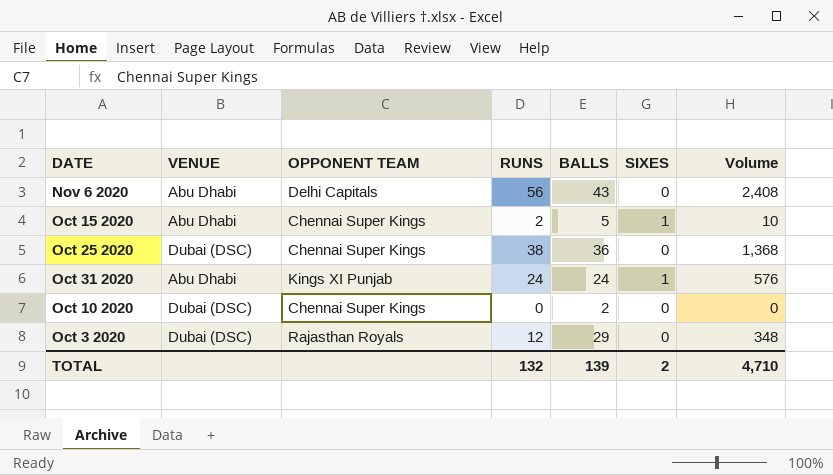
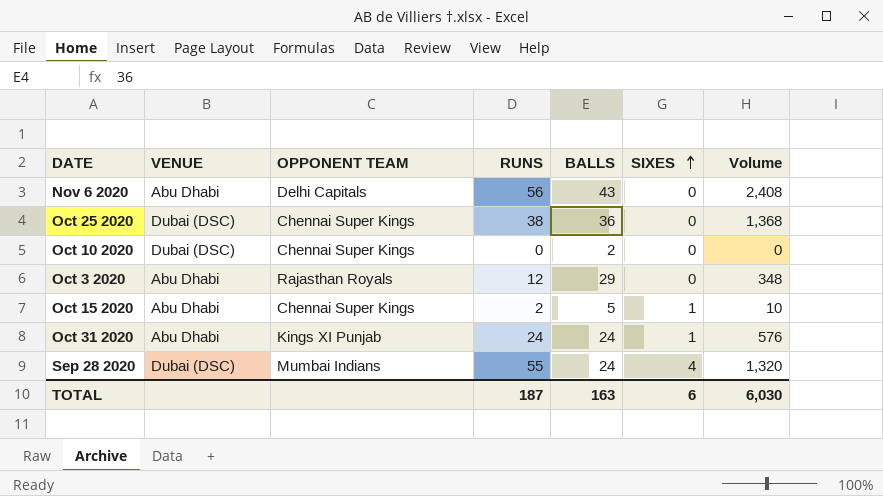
row order: none -> SIXES ascending
Oct 3 2020 | VENUE: Dubai (DSC) -> Abu Dhabi
row Sep 28 2020: none -> Dubai (DSC) | Mumbai Indians | 55 | 24 | 4 | 1,320
TOTAL | RUNS: 132 -> 187
TOTAL | BALLS: 139 -> 163
TOTAL | SIXES: 2 -> 6
TOTAL | Volume: 4,710 -> 6,030

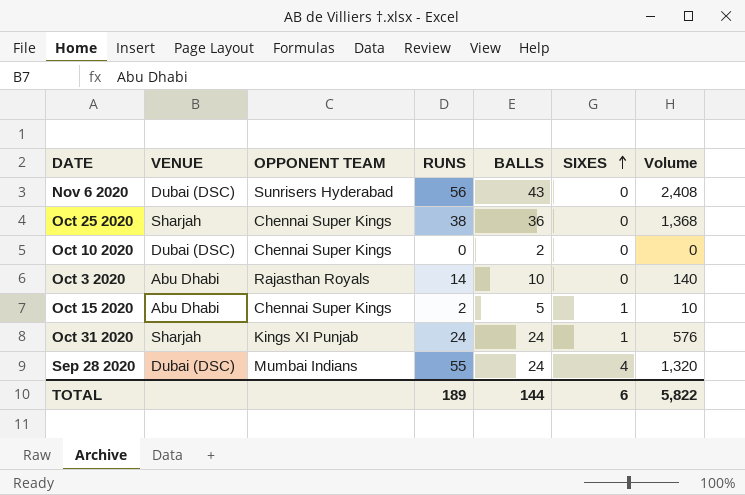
Nov 6 2020 | VENUE: Abu Dhabi -> Dubai (DSC)
Nov 6 2020 | OPPONENT TEAM: Delhi Capitals -> Sunrisers Hyderabad
Oct 25 2020 | VENUE: Dubai (DSC) -> Sharjah
Oct 3 2020 | RUNS: 12 -> 14
Oct 3 2020 | BALLS: 29 -> 10
Oct 3 2020 | Volume: 348 -> 140
Oct 31 2020 | VENUE: Abu Dhabi -> Sharjah
TOTAL | RUNS: 187 -> 189
TOTAL | BALLS: 163 -> 144
TOTAL | Volume: 6,030 -> 5,822

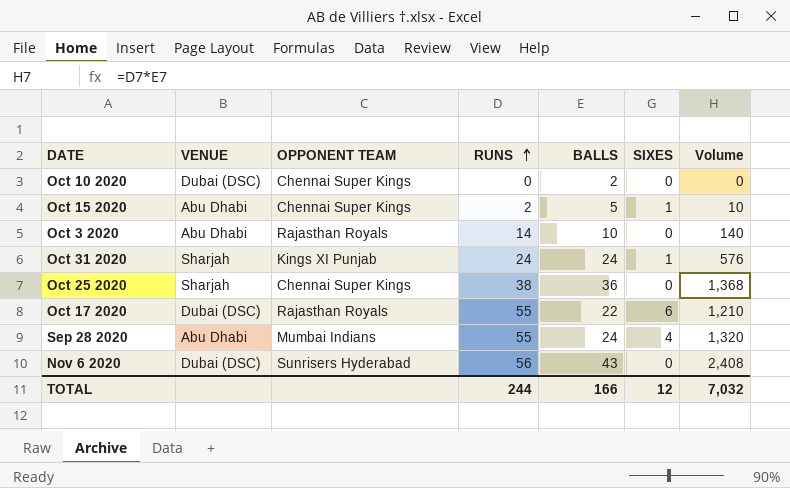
row order: SIXES ascending -> RUNS ascending
row Oct 17 2020: none -> Dubai (DSC) | Rajasthan Royals | 55 | 22 | 6 | 1,210
Sep 28 2020 | VENUE: Dubai (DSC) -> Abu Dhabi
TOTAL | RUNS: 189 -> 244
TOTAL | BALLS: 144 -> 166
TOTAL | SIXES: 6 -> 12
TOTAL | Volume: 5,822 -> 7,032

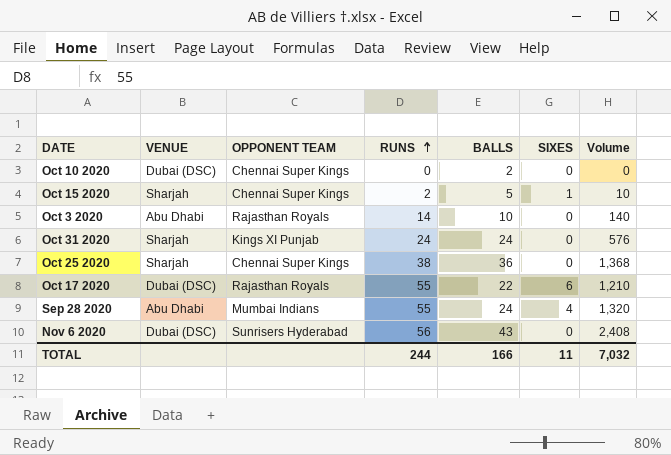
Oct 15 2020 | VENUE: Abu Dhabi -> Sharjah
Oct 31 2020 | SIXES: 1 -> 0
TOTAL | SIXES: 12 -> 11

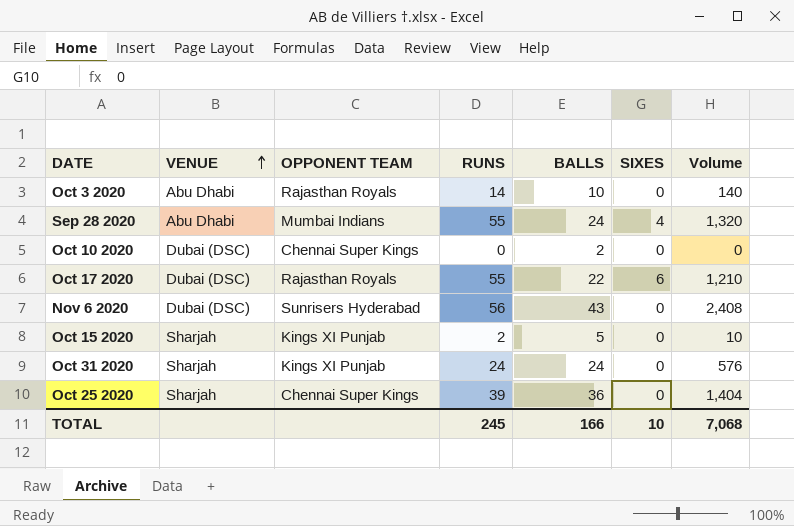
row order: RUNS ascending -> VENUE ascending
Oct 15 2020 | OPPONENT TEAM: Chennai Super Kings -> Kings XI Punjab
Oct 15 2020 | SIXES: 1 -> 0
Oct 25 2020 | RUNS: 38 -> 39
Oct 25 2020 | Volume: 1,368 -> 1,404
TOTAL | RUNS: 244 -> 245
TOTAL | SIXES: 11 -> 10
TOTAL | Volume: 7,032 -> 7,068

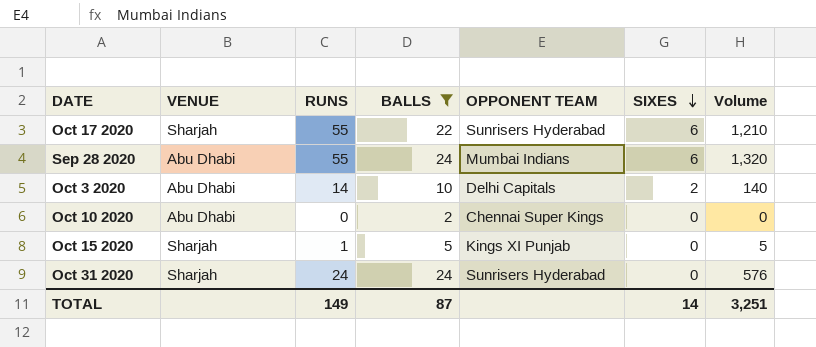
filter: none -> BALLS <= 24
row order: VENUE ascending -> SIXES descending
column OPPONENT TEAM | position: 3 -> 5
Oct 17 2020 | VENUE: Dubai (DSC) -> Sharjah
Oct 17 2020 | OPPONENT TEAM: Rajasthan Royals -> Sunrisers Hyderabad
Sep 28 2020 | SIXES: 4 -> 6
Oct 3 2020 | OPPONENT TEAM: Rajasthan Royals -> Delhi Capitals
Oct 3 2020 | SIXES: 0 -> 2
Oct 10 2020 | VENUE: Dubai (DSC) -> Abu Dhabi
Oct 15 2020 | RUNS: 2 -> 1
Oct 15 2020 | Volume: 10 -> 5
Oct 31 2020 | OPPONENT TEAM: Kings XI Punjab -> Sunrisers Hyderabad
TOTAL | RUNS: 245 -> 149
TOTAL | BALLS: 166 -> 87
TOTAL | SIXES: 10 -> 14
TOTAL | Volume: 7,068 -> 3,251

